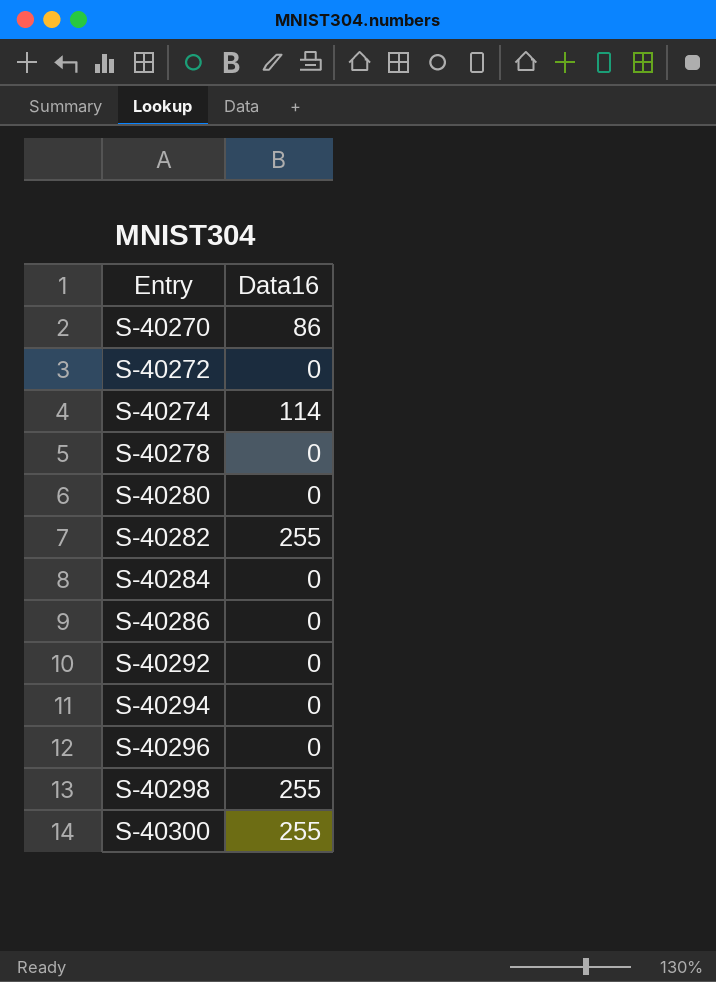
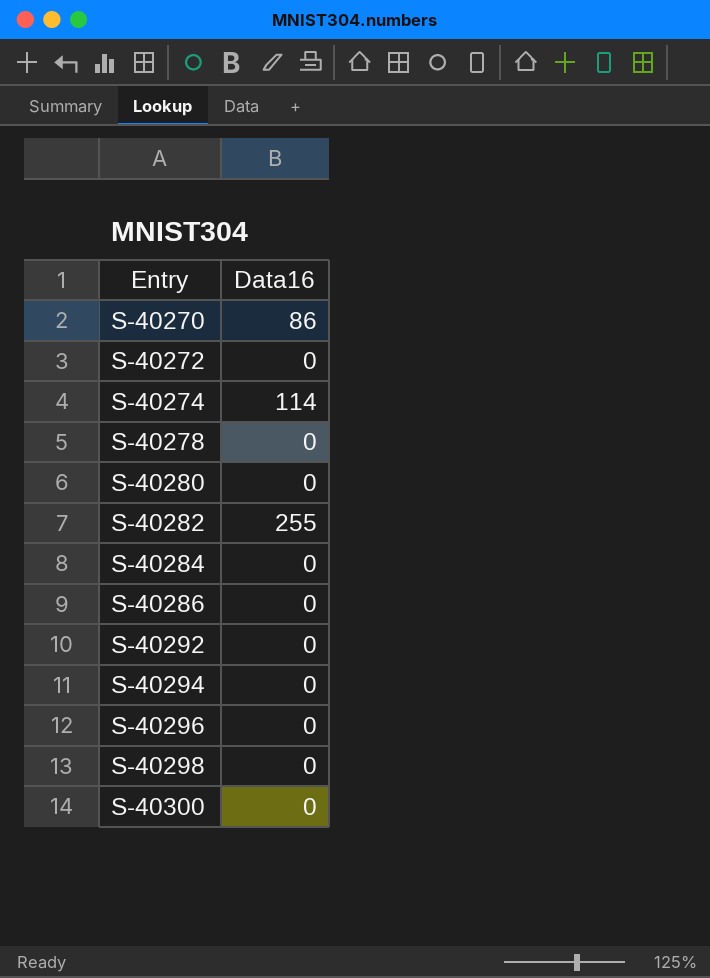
S-40298 | Data16: 255 -> 0
S-40300 | Data16: 255 -> 0

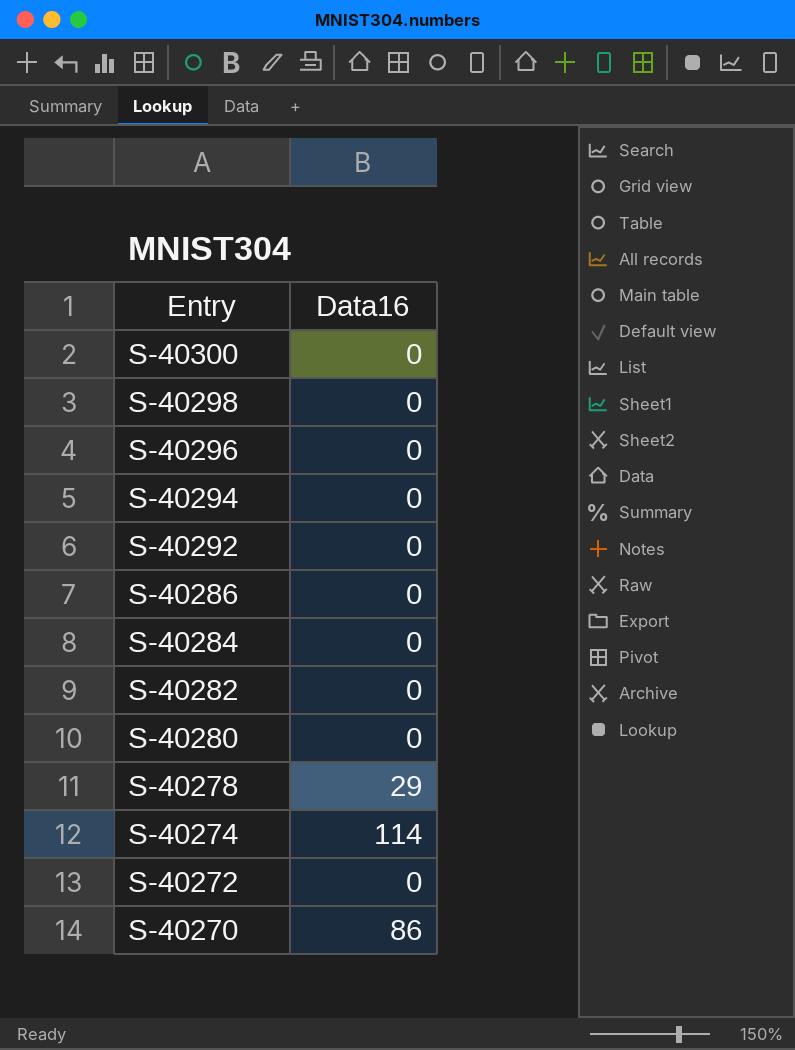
row order: Entry ascending -> Entry descending
S-40282 | Data16: 255 -> 0
S-40278 | Data16: 0 -> 29

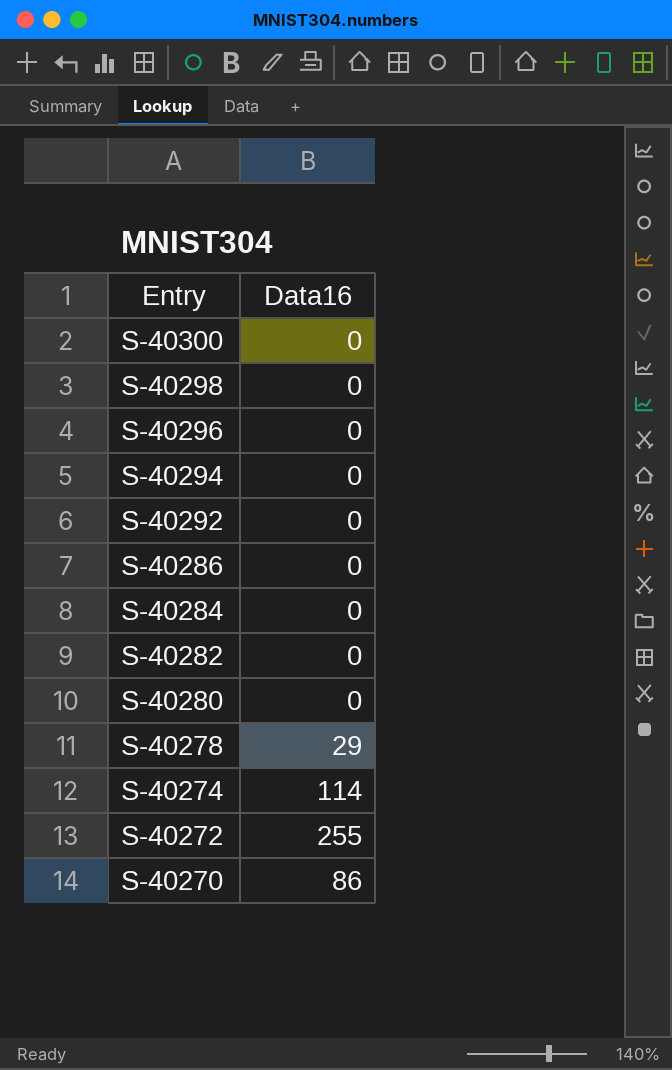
S-40272 | Data16: 0 -> 255

